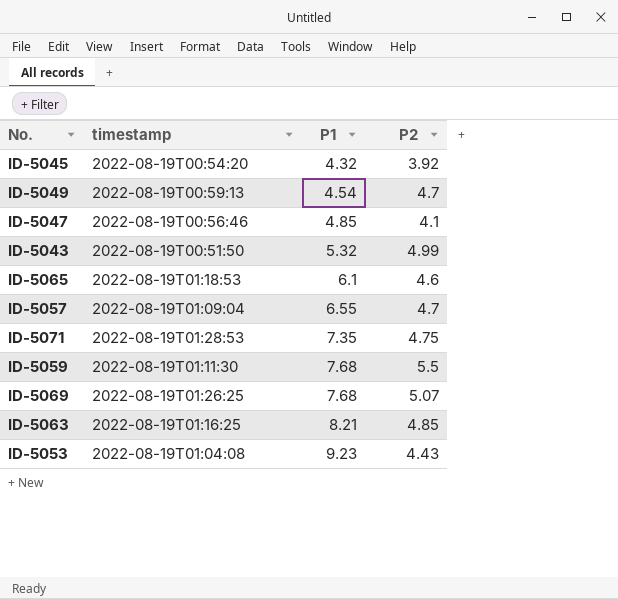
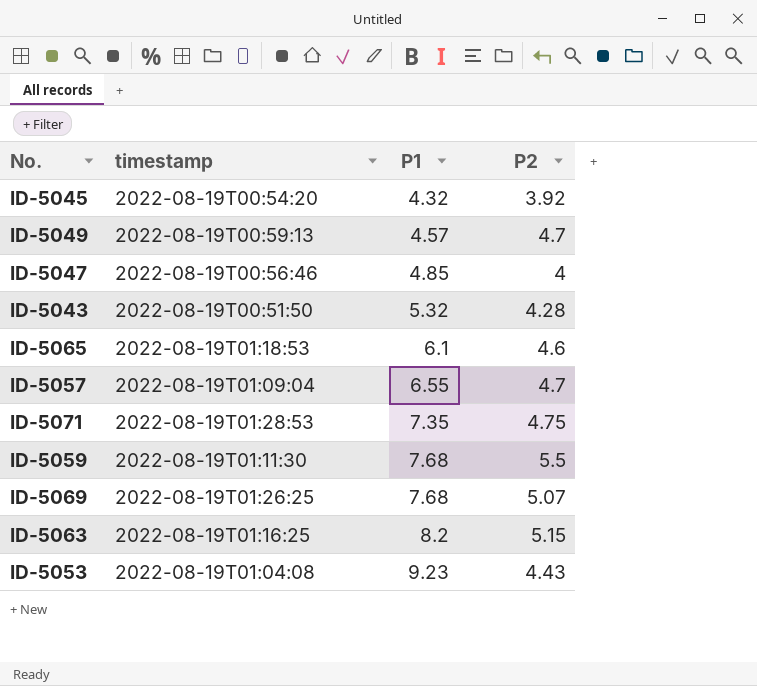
ID-5049 | P1: 4.54 -> 4.57
ID-5047 | P2: 4.1 -> 4
ID-5043 | P2: 4.99 -> 4.28
ID-5063 | P1: 8.21 -> 8.2
ID-5063 | P2: 4.85 -> 5.15

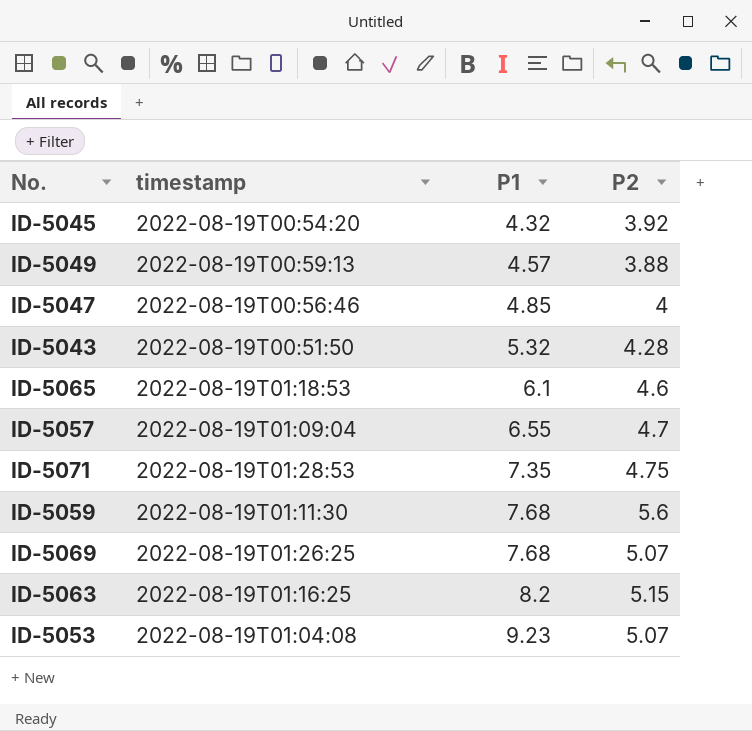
ID-5049 | P2: 4.7 -> 3.88
ID-5059 | P2: 5.5 -> 5.6
ID-5053 | P2: 4.43 -> 5.07

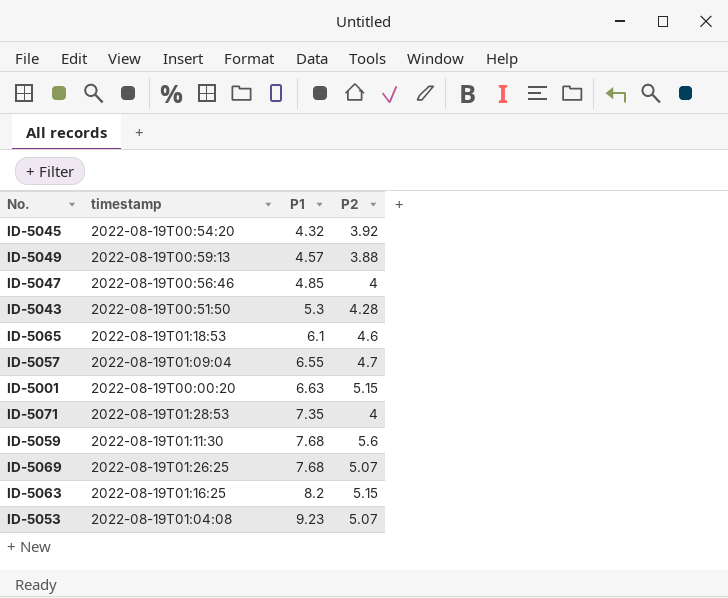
ID-5043 | P1: 5.32 -> 5.3
row ID-5001: none -> 2022-08-19T00:00:20 | 6.63 | 5.15
ID-5071 | P2: 4.75 -> 4

